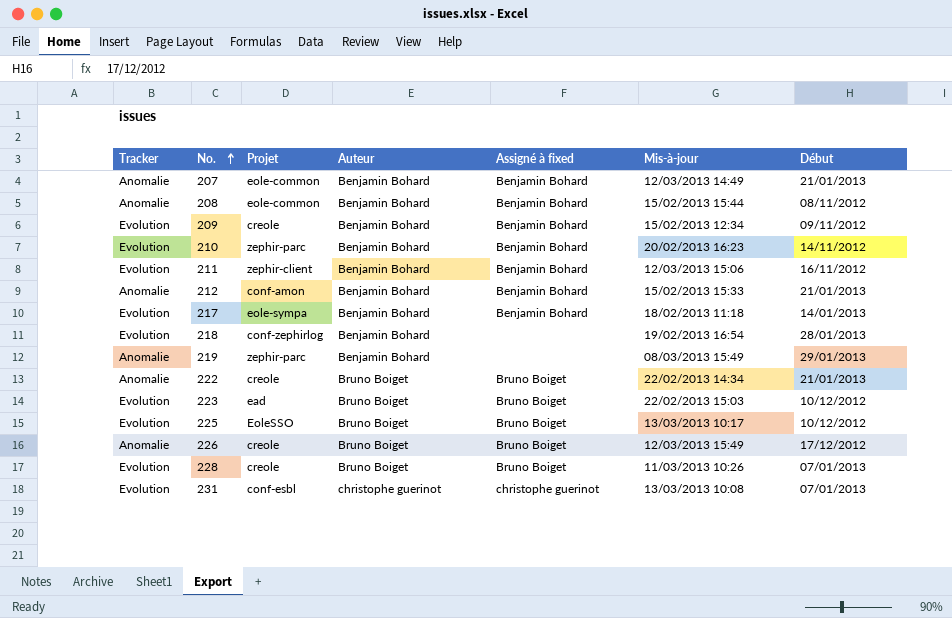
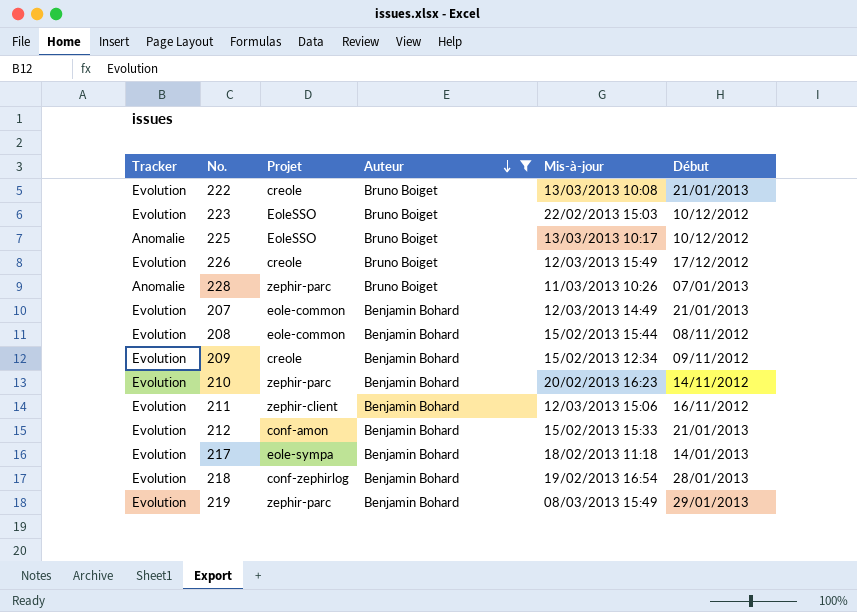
filter: none -> Auteur != christophe guerinot
row order: No. ascending -> Auteur descending
column Assigné à fixed | position: 5 -> none
222 | Tracker: Anomalie -> Evolution
222 | Mis-à-jour: 22/02/2013 14:34 -> 13/03/2013 10:08
223 | Projet: ead -> EoleSSO
225 | Tracker: Evolution -> Anomalie
226 | Tracker: Anomalie -> Evolution
228 | Tracker: Evolution -> Anomalie
228 | Projet: creole -> zephir-parc
207 | Tracker: Anomalie -> Evolution
208 | Tracker: Anomalie -> Evolution
212 | Tracker: Anomalie -> Evolution
219 | Tracker: Anomalie -> Evolution

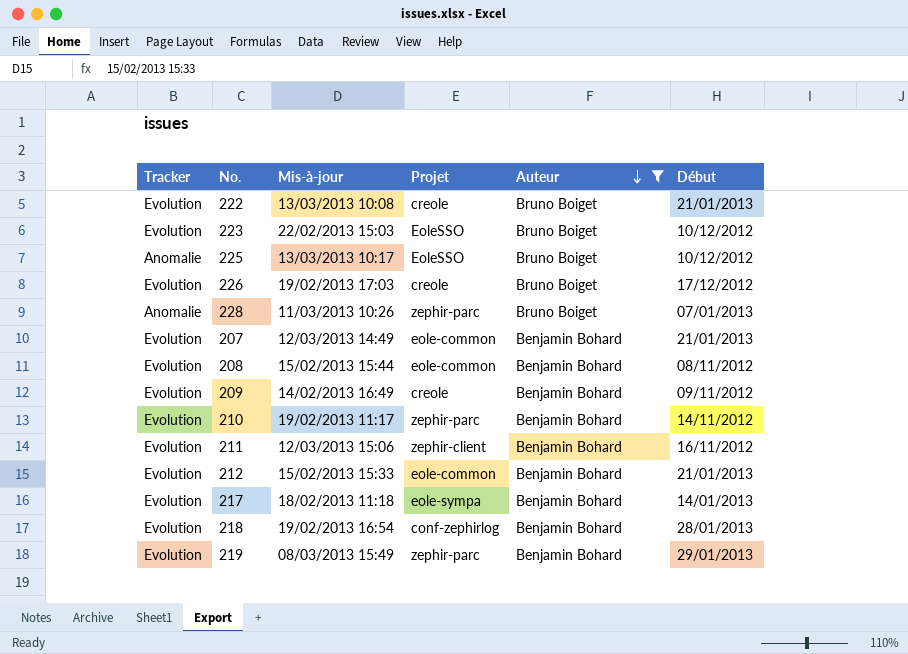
column Mis-à-jour | position: 5 -> 3
226 | Mis-à-jour: 12/03/2013 15:49 -> 19/02/2013 17:03
209 | Mis-à-jour: 15/02/2013 12:34 -> 14/02/2013 16:49
210 | Mis-à-jour: 20/02/2013 16:23 -> 19/02/2013 11:17
212 | Projet: conf-amon -> eole-common

